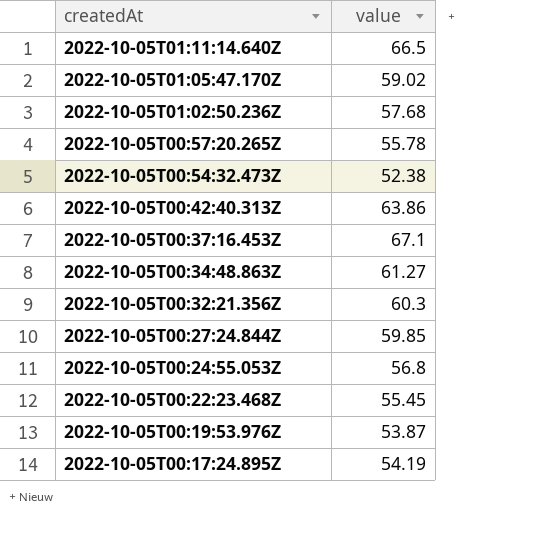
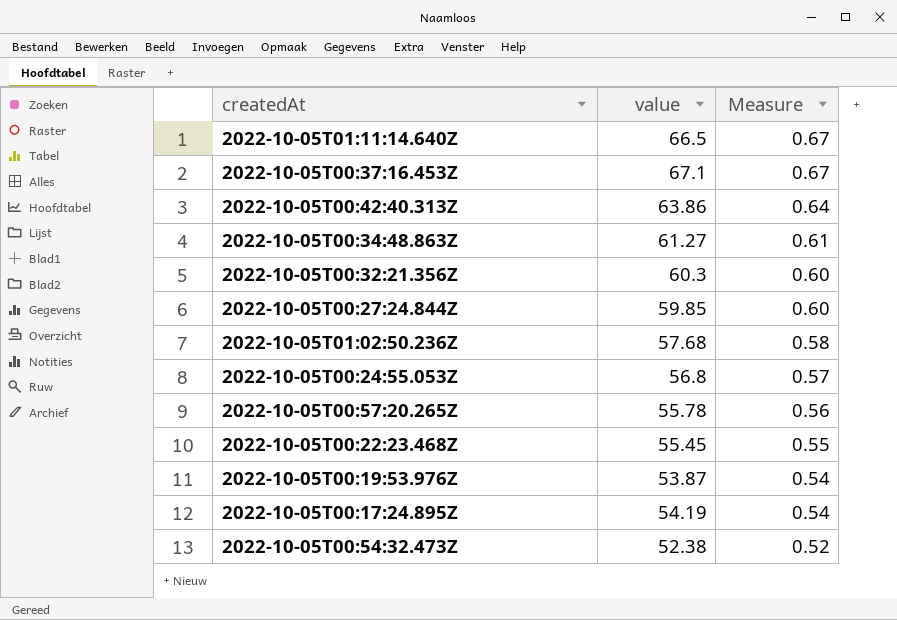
row order: createdAt descending -> Measure descending
column Measure | formula: none -> [value] * 0.01
row 2022-10-05T01:05:47.170Z: 59.02 -> none

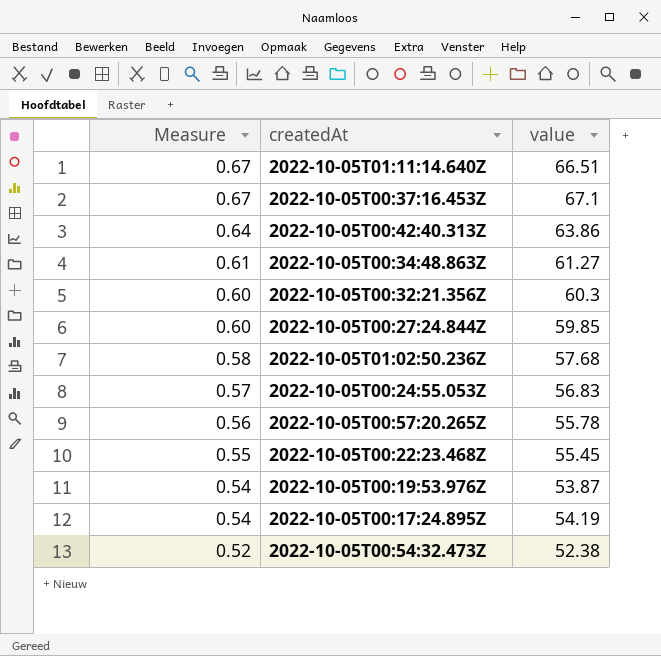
column Measure | position: 3 -> 1
2022-10-05T01:11:14.640Z | value: 66.5 -> 66.51
2022-10-05T00:24:55.053Z | value: 56.8 -> 56.83

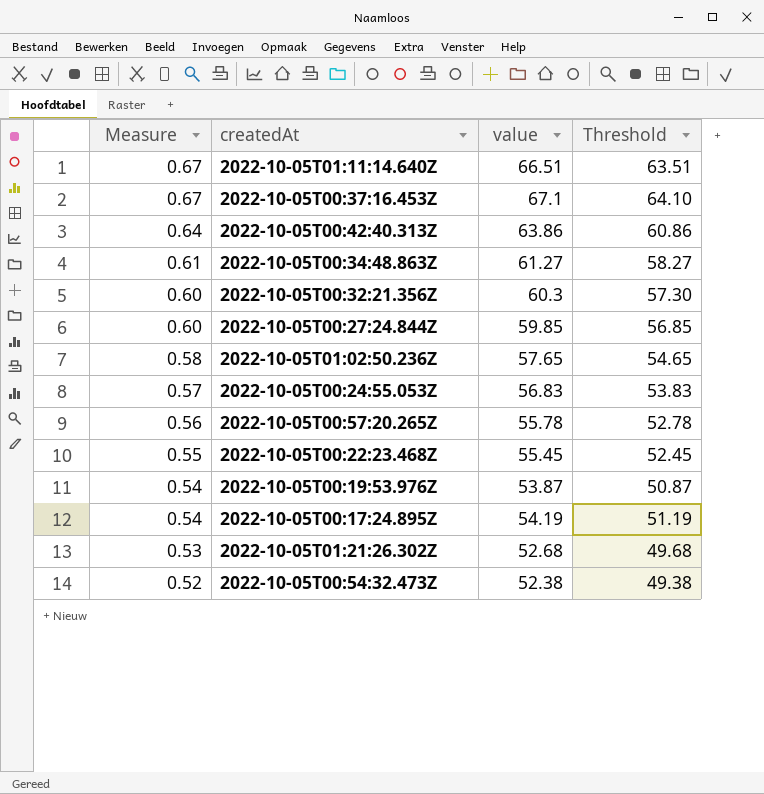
column Threshold | formula: none -> [value] - 3
2022-10-05T01:02:50.236Z | value: 57.68 -> 57.65
row 2022-10-05T01:21:26.302Z: none -> 0.53 | 52.68 | 49.68

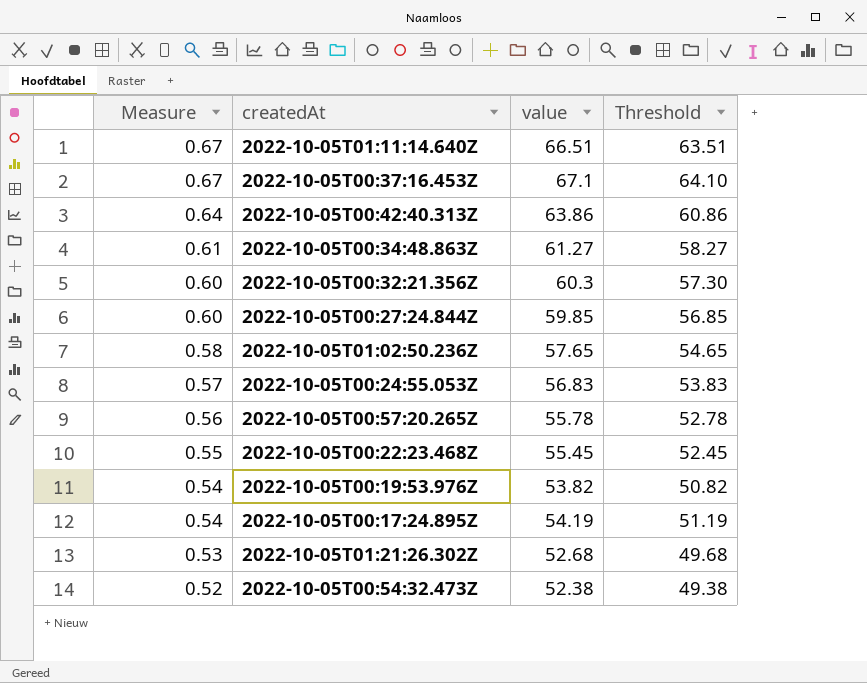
2022-10-05T00:19:53.976Z | value: 53.87 -> 53.82
2022-10-05T00:19:53.976Z | Threshold: 50.87 -> 50.82

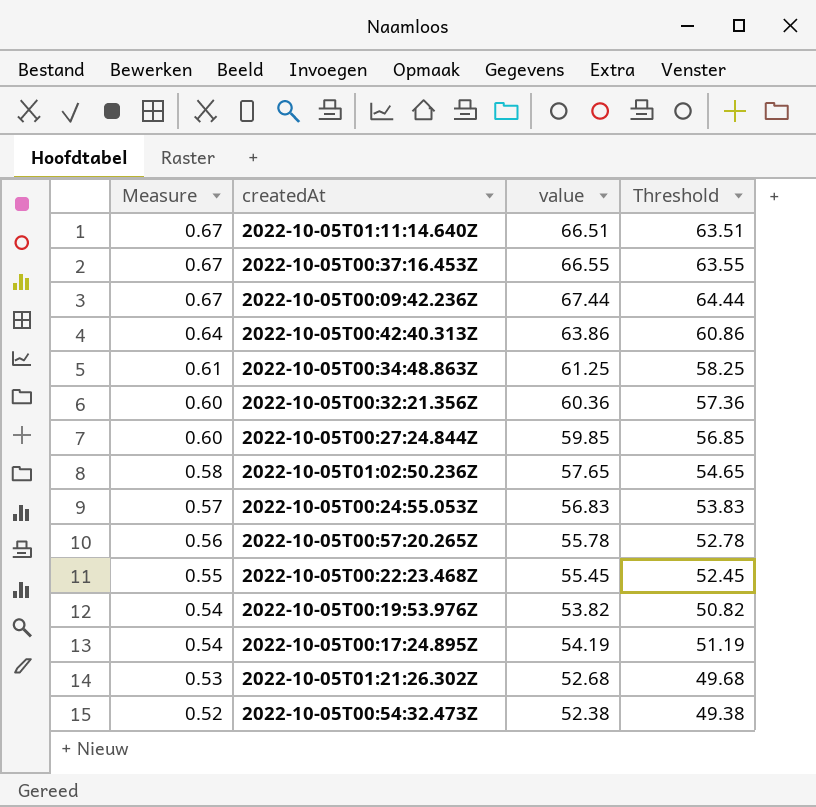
2022-10-05T00:37:16.453Z | value: 67.1 -> 66.55
2022-10-05T00:37:16.453Z | Threshold: 64.10 -> 63.55
row 2022-10-05T00:09:42.236Z: none -> 0.67 | 67.44 | 64.44
2022-10-05T00:34:48.863Z | value: 61.27 -> 61.25
2022-10-05T00:34:48.863Z | Threshold: 58.27 -> 58.25
2022-10-05T00:32:21.356Z | value: 60.3 -> 60.36
2022-10-05T00:32:21.356Z | Threshold: 57.30 -> 57.36

